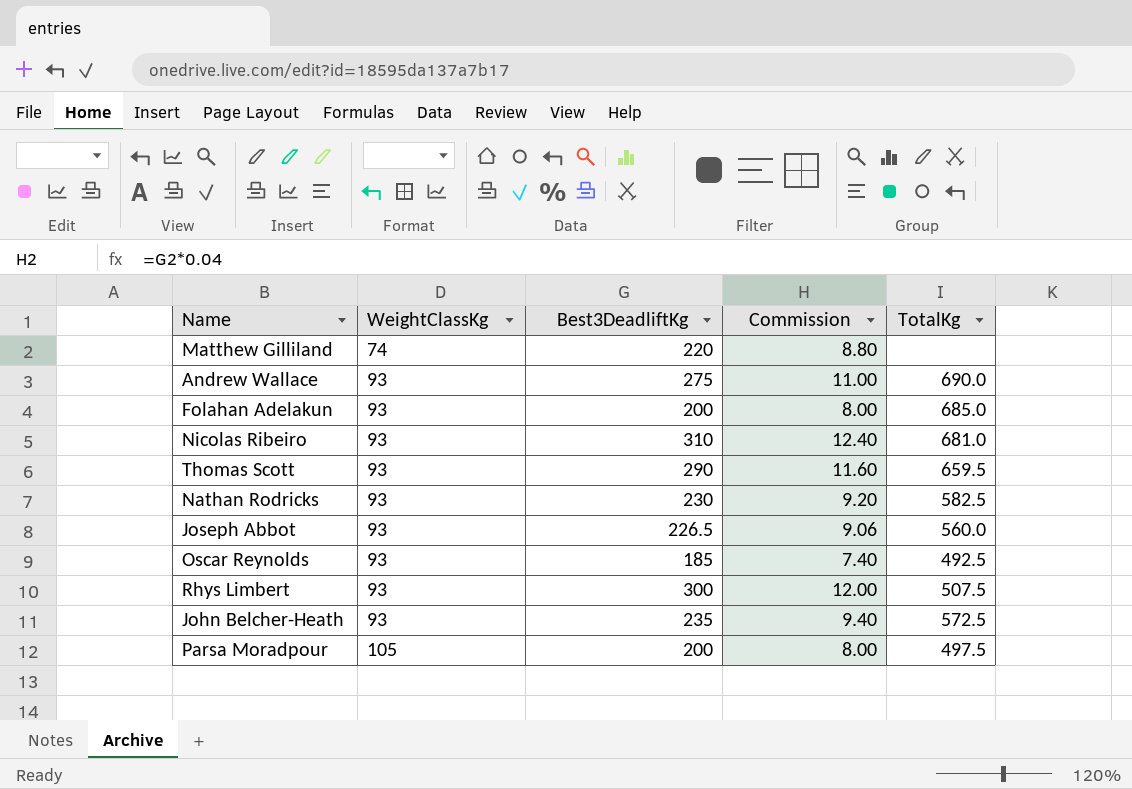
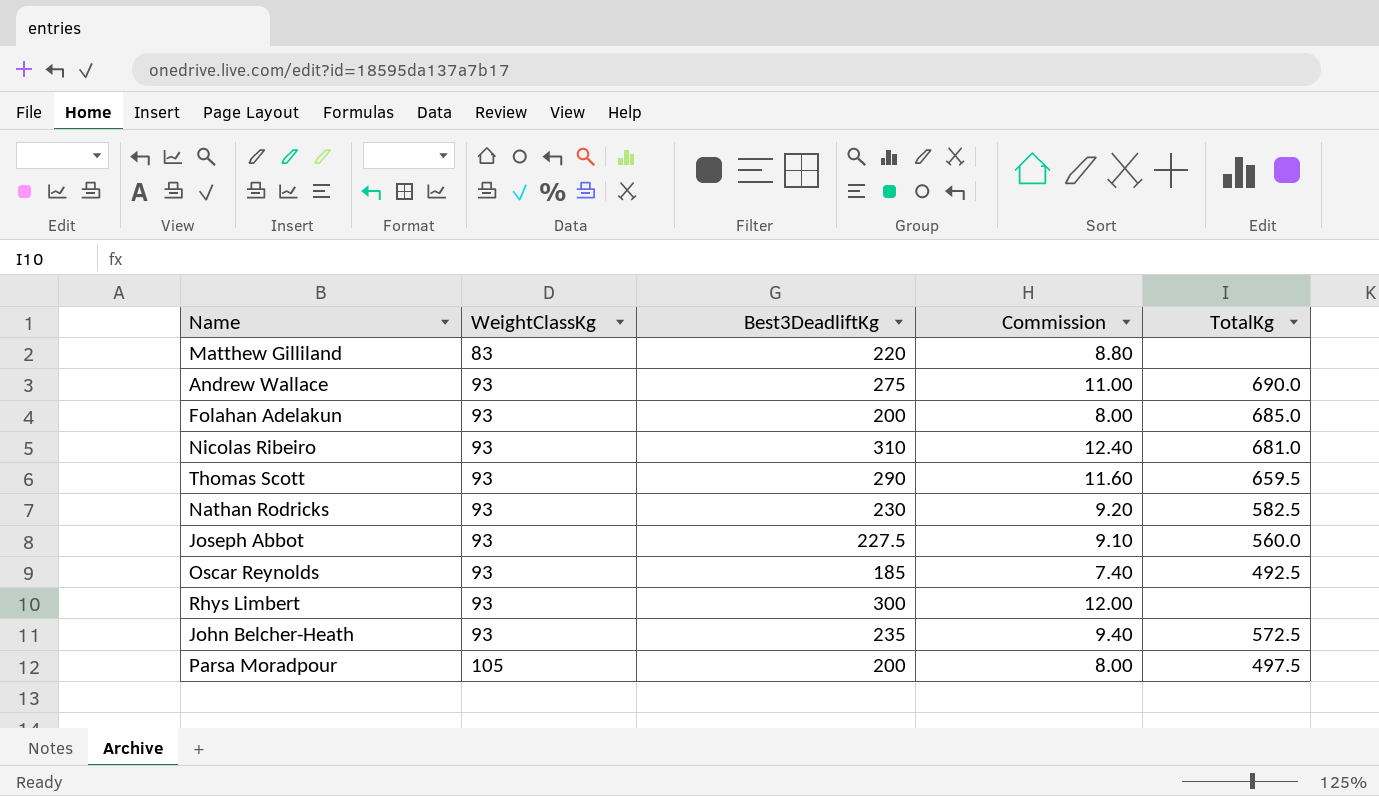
Matthew Gilliland | WeightClassKg: 74 -> 83
Joseph Abbot | Best3DeadliftKg: 226.5 -> 227.5
Joseph Abbot | Commission: 9.06 -> 9.10
Rhys Limbert | TotalKg: 507.5 -> none

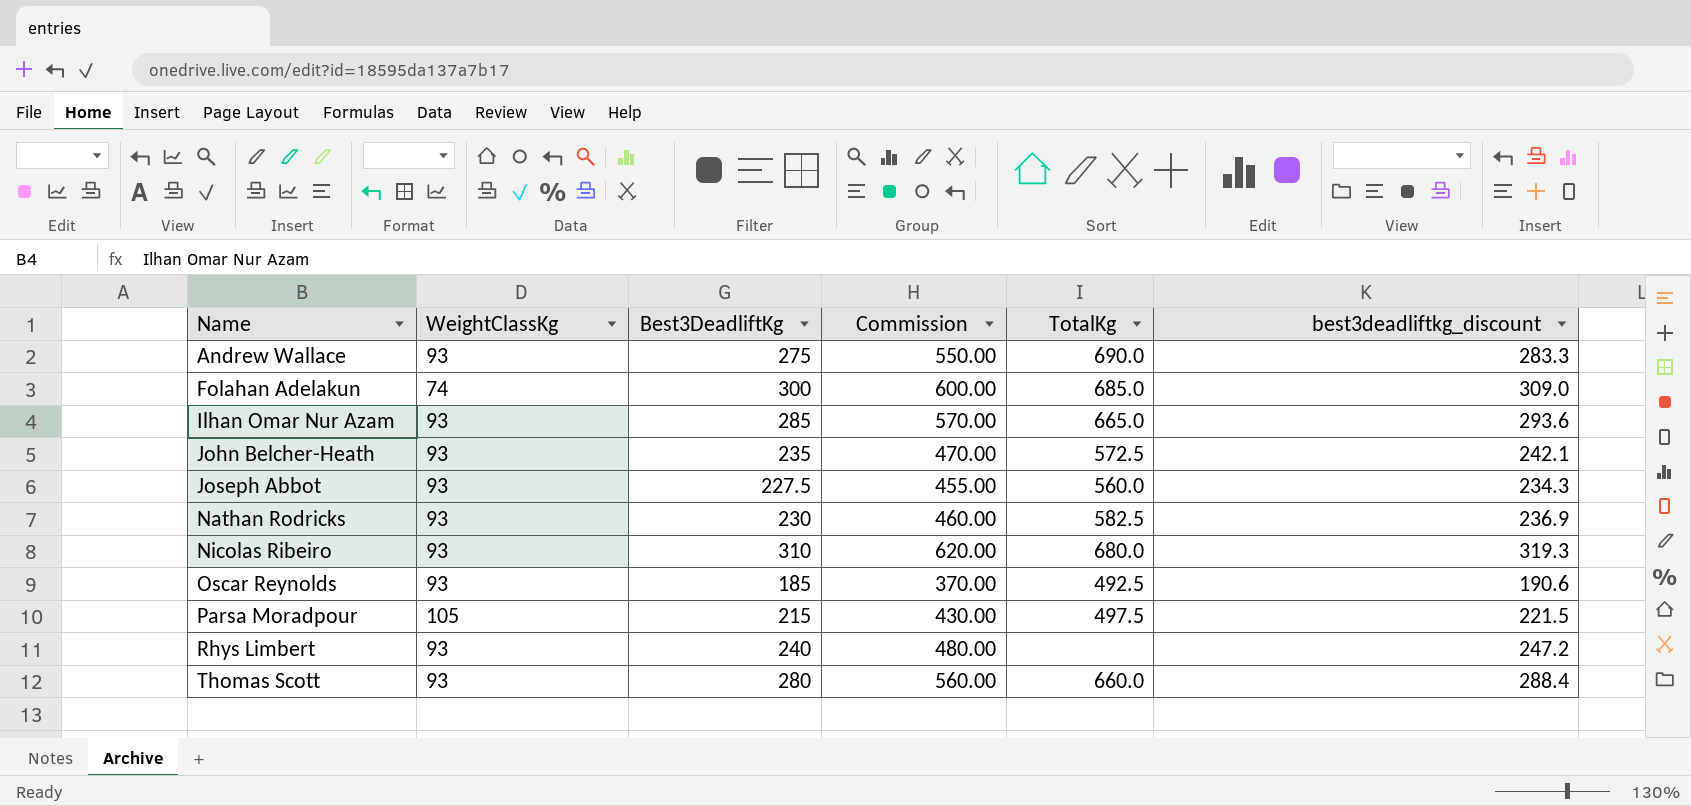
row order: WeightClassKg ascending -> Name ascending
column Commission | formula: [Best3DeadliftKg] * 0.04 -> [Best3DeadliftKg] * 2
column best3deadliftkg_discount | formula: none -> [Best3DeadliftKg] * 1.03
row Matthew Gilliland: 83 | 220 | 8.80 | none -> none
Folahan Adelakun | WeightClassKg: 93 -> 74
Folahan Adelakun | Best3DeadliftKg: 200 -> 300
row Ilhan Omar Nur Azam: none -> 93 | 285 | 570.00 | 665.0 | 293.6
Nicolas Ribeiro | TotalKg: 681.0 -> 680.0
Parsa Moradpour | Best3DeadliftKg: 200 -> 215
Rhys Limbert | Best3DeadliftKg: 300 -> 240
Thomas Scott | Best3DeadliftKg: 290 -> 280
Thomas Scott | TotalKg: 659.5 -> 660.0

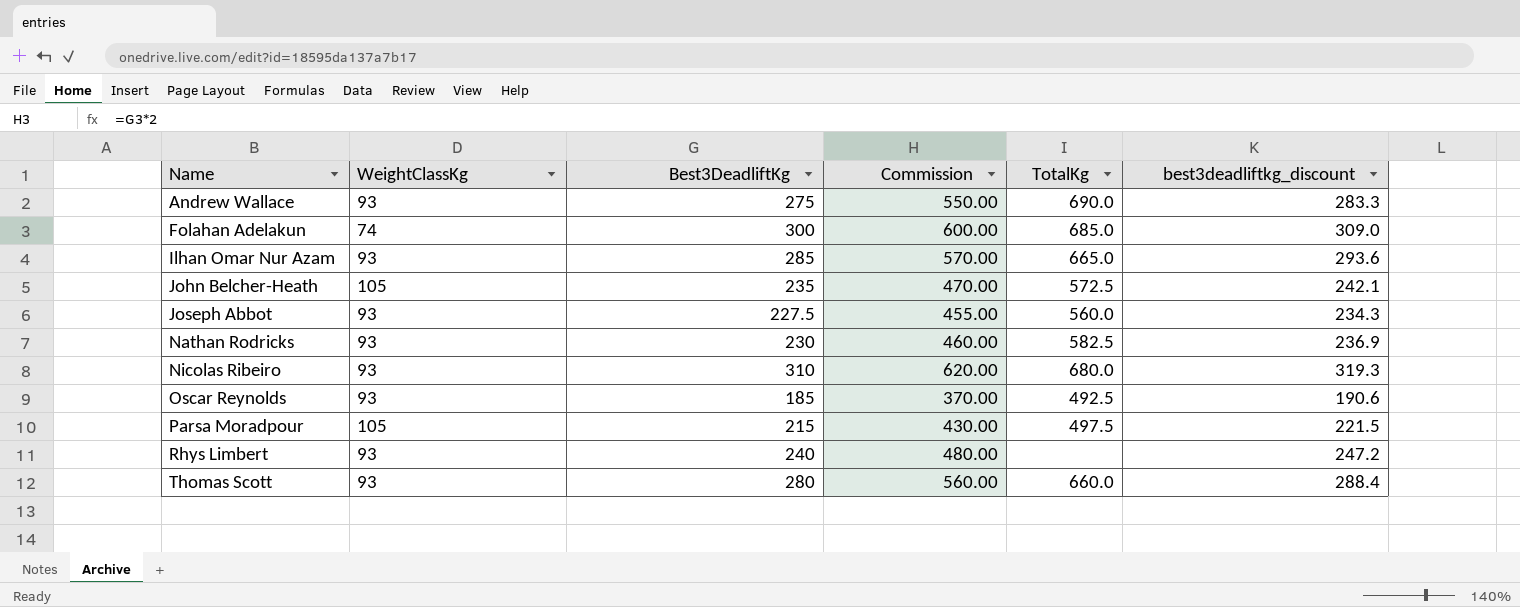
John Belcher-Heath | WeightClassKg: 93 -> 105

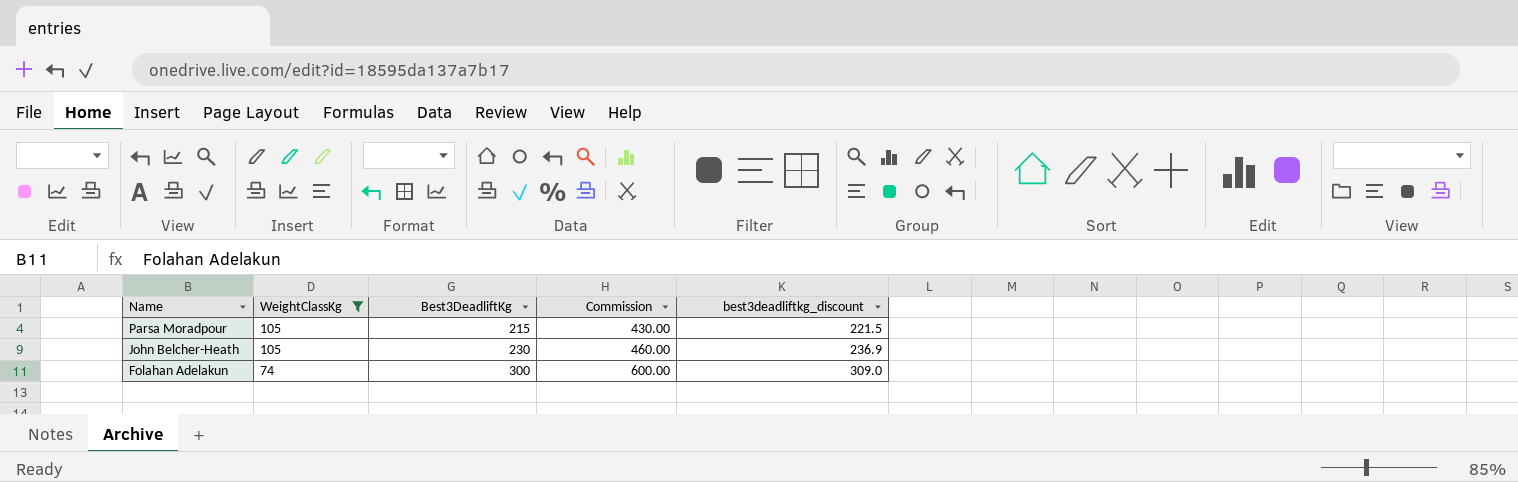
filter: none -> WeightClassKg != 93
row order: Name ascending -> Name descending
column TotalKg | position: 5 -> none
John Belcher-Heath | Best3DeadliftKg: 235 -> 230
John Belcher-Heath | Commission: 470.00 -> 460.00
John Belcher-Heath | best3deadliftkg_discount: 242.1 -> 236.9

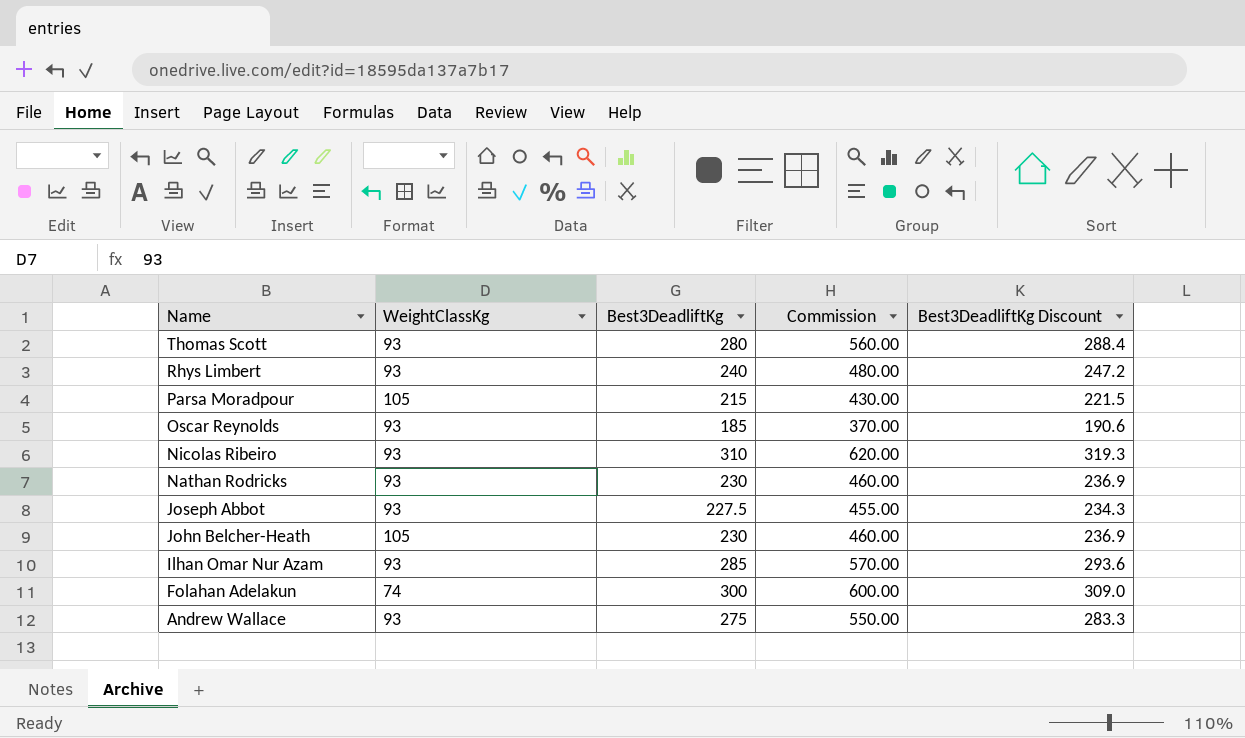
filter: WeightClassKg != 93 -> none
column name: best3deadliftkg_discount -> Best3DeadliftKg Discount

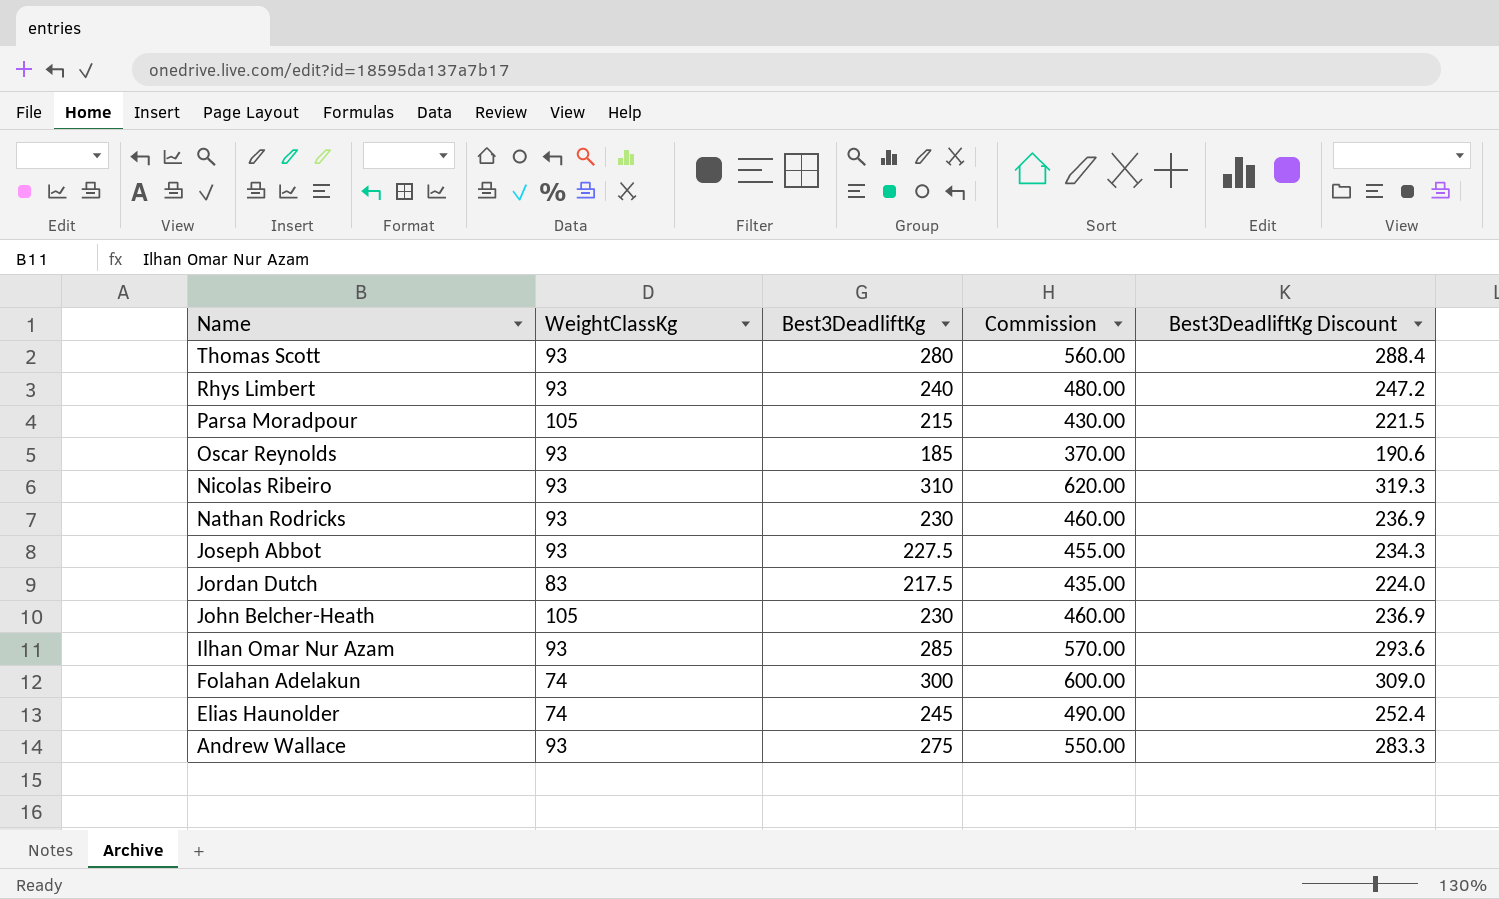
row Jordan Dutch: none -> 83 | 217.5 | 435.00 | 224.0
row Elias Haunolder: none -> 74 | 245 | 490.00 | 252.4

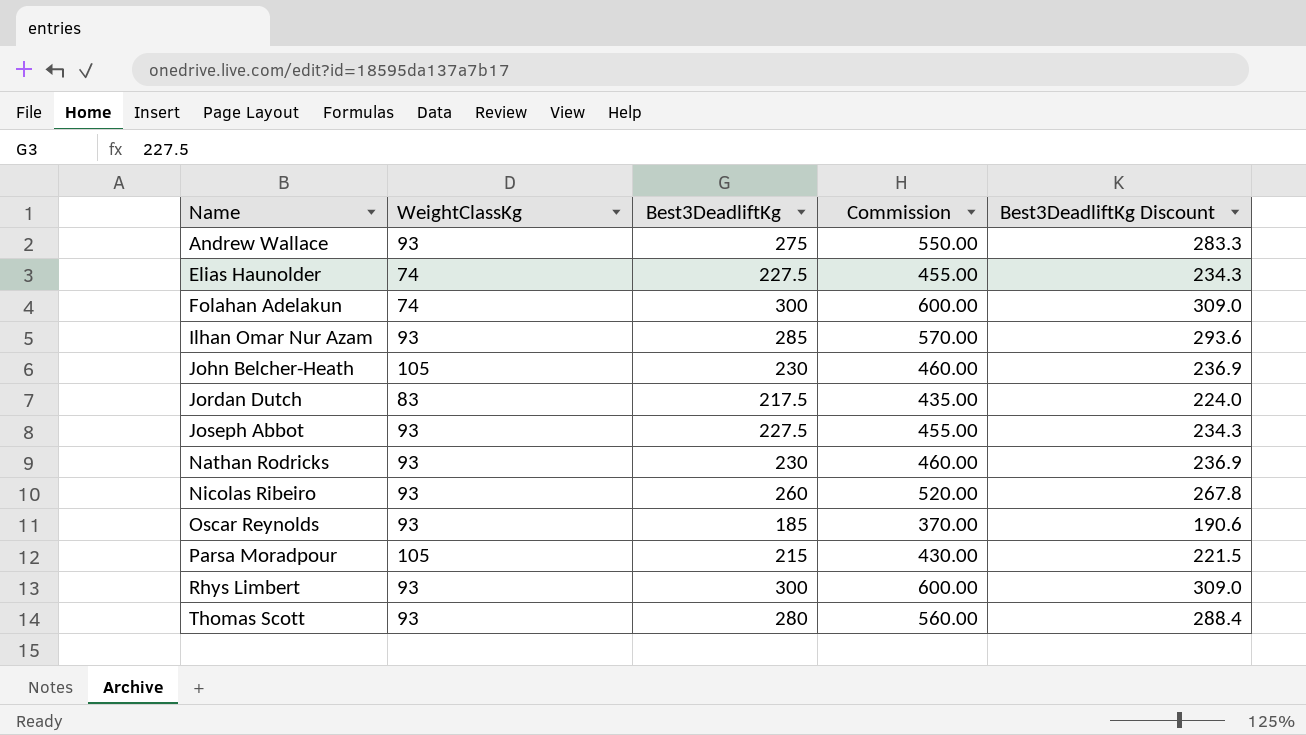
row order: Name descending -> Name ascending
Elias Haunolder | Best3DeadliftKg: 245 -> 227.5
Elias Haunolder | Commission: 490.00 -> 455.00
Elias Haunolder | Best3DeadliftKg Discount: 252.4 -> 234.3
Nicolas Ribeiro | Best3DeadliftKg: 310 -> 260
Nicolas Ribeiro | Commission: 620.00 -> 520.00
Nicolas Ribeiro | Best3DeadliftKg Discount: 319.3 -> 267.8
Rhys Limbert | Best3DeadliftKg: 240 -> 300
Rhys Limbert | Commission: 480.00 -> 600.00
Rhys Limbert | Best3DeadliftKg Discount: 247.2 -> 309.0

